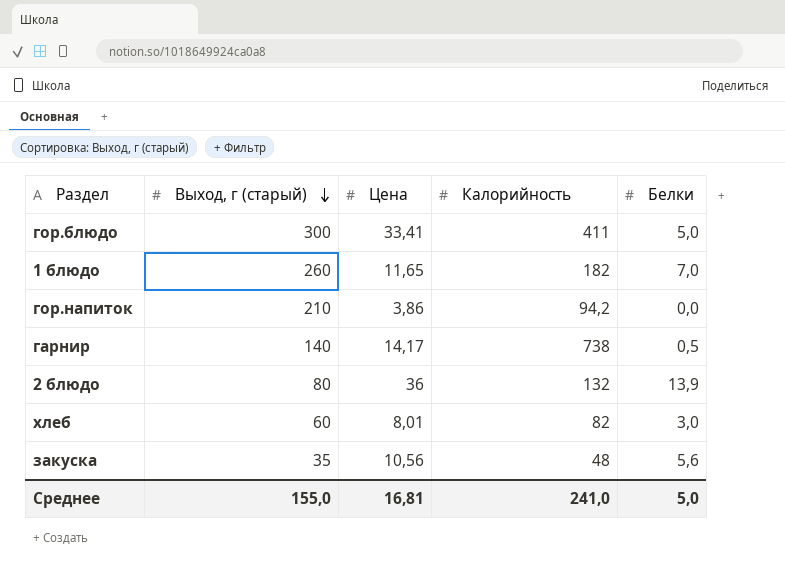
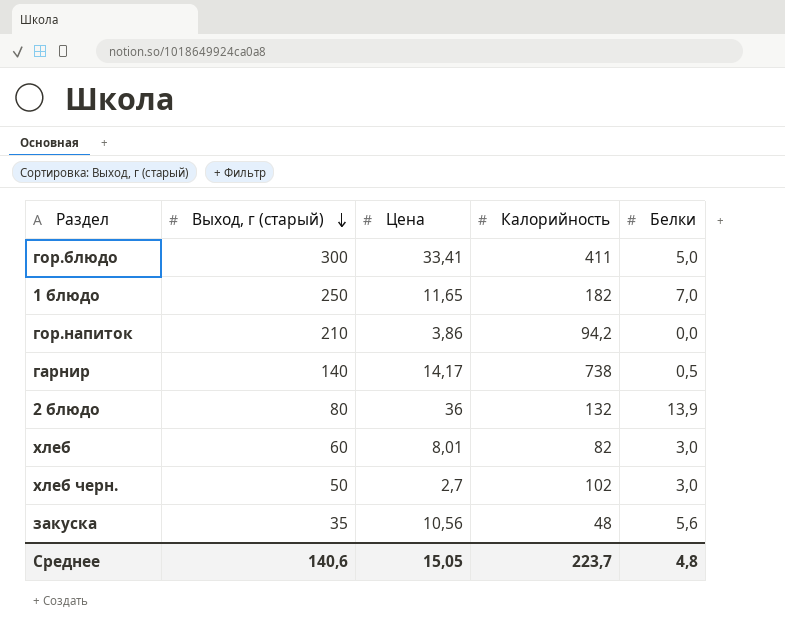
1 блюдо | Выход, г (старый): 260 -> 250
row хлеб черн.: none -> 50 | 2,7 | 102 | 3,0
Среднее | Выход, г (старый): 155,0 -> 140,6
Среднее | Цена: 16,81 -> 15,05
Среднее | Калорийность: 241,0 -> 223,7
Среднее | Белки: 5,0 -> 4,8

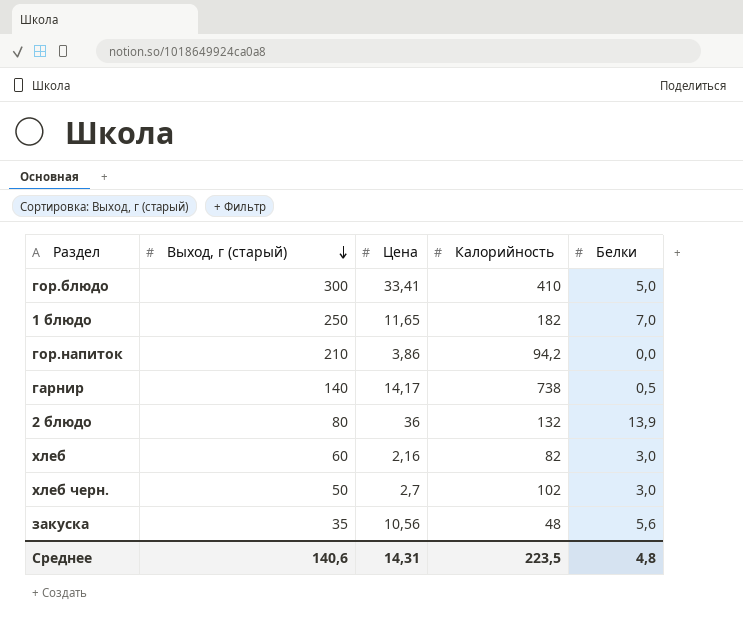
гор.блюдо | Калорийность: 411 -> 410
хлеб | Цена: 8,01 -> 2,16
Среднее | Цена: 15,05 -> 14,31
Среднее | Калорийность: 223,7 -> 223,5

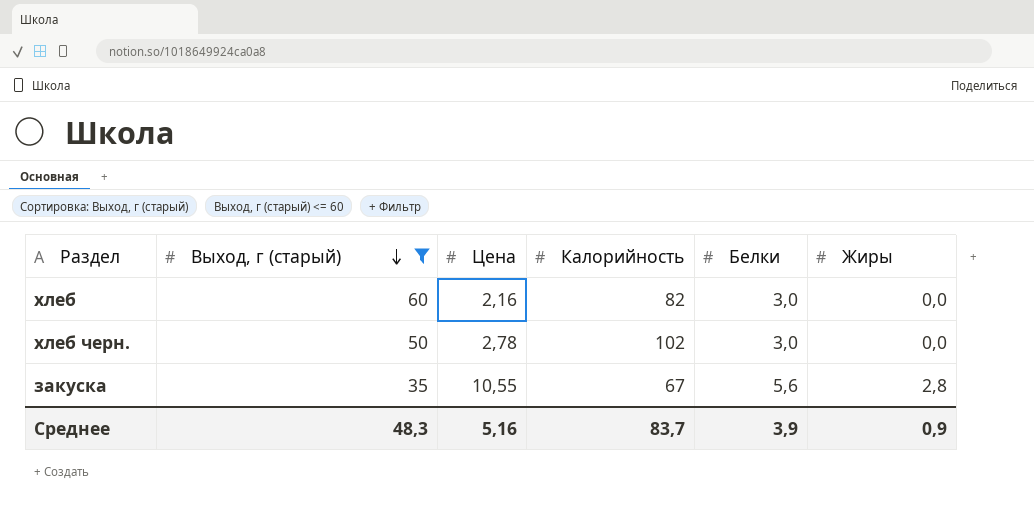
filter: none -> Выход, г (старый) <= 60
column Жиры | position: none -> 6
хлеб черн. | Цена: 2,7 -> 2,78
закуска | Цена: 10,56 -> 10,55
закуска | Калорийность: 48 -> 67
Среднее | Выход, г (старый): 140,6 -> 48,3
Среднее | Цена: 14,31 -> 5,16
Среднее | Калорийность: 223,5 -> 83,7
Среднее | Белки: 4,8 -> 3,9

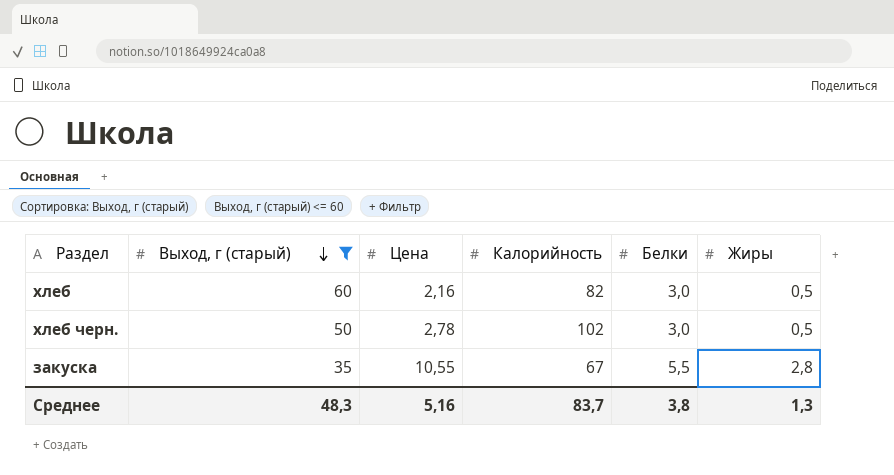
хлеб | Жиры: 0,0 -> 0,5
хлеб черн. | Жиры: 0,0 -> 0,5
закуска | Белки: 5,6 -> 5,5
Среднее | Белки: 3,9 -> 3,8
Среднее | Жиры: 0,9 -> 1,3

